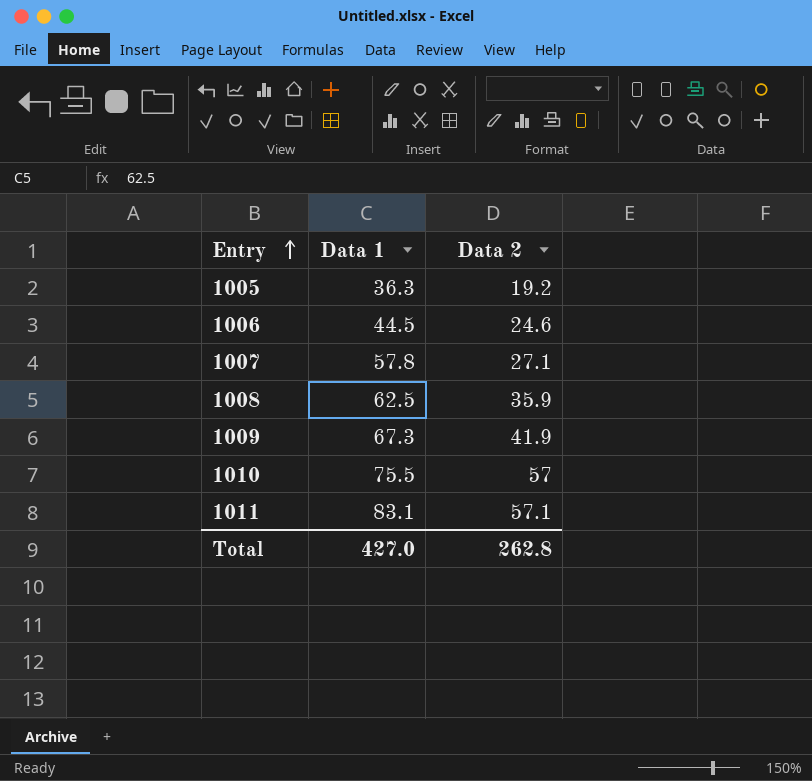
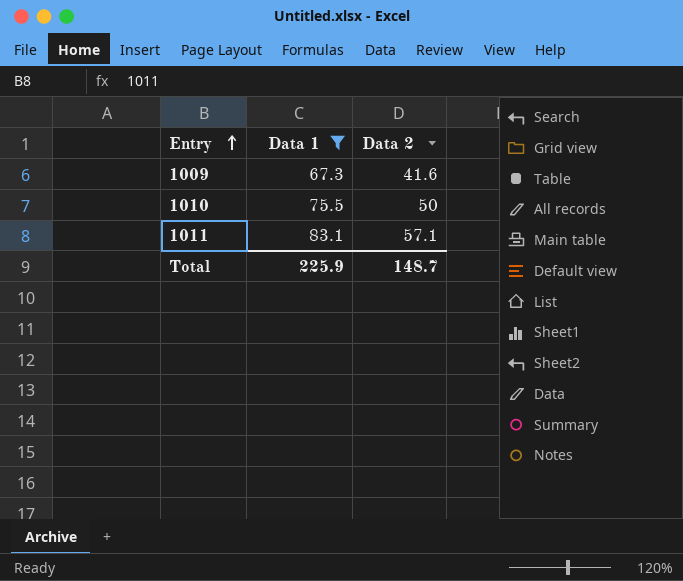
filter: none -> Data 1 >= 67.3
1009 | Data 2: 41.9 -> 41.6
1010 | Data 2: 57 -> 50
Total | Data 1: 427.0 -> 225.9
Total | Data 2: 262.8 -> 148.7

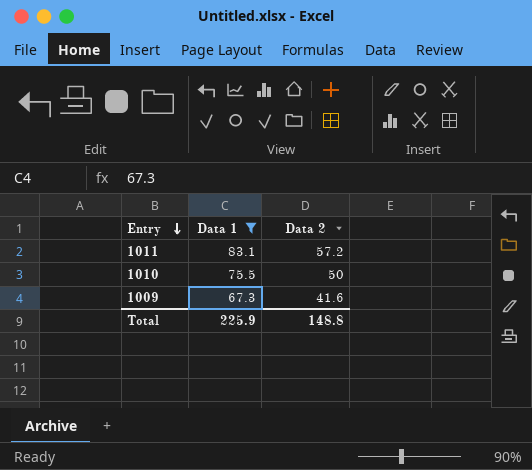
row order: Entry ascending -> Entry descending
1011 | Data 2: 57.1 -> 57.2
Total | Data 2: 148.7 -> 148.8

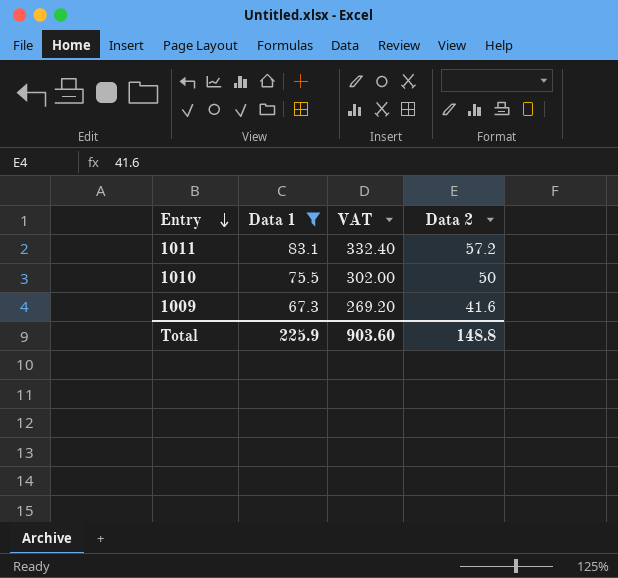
column VAT | formula: none -> [Data 1] * 4

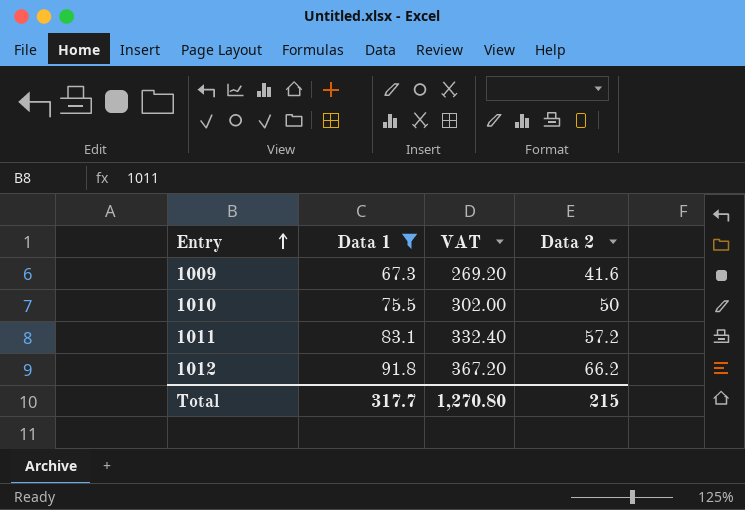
row order: Entry descending -> Entry ascending
row 1012: none -> 91.8 | 367.20 | 66.2
Total | Data 1: 225.9 -> 317.7
Total | VAT: 903.60 -> 1,270.80
Total | Data 2: 148.8 -> 215

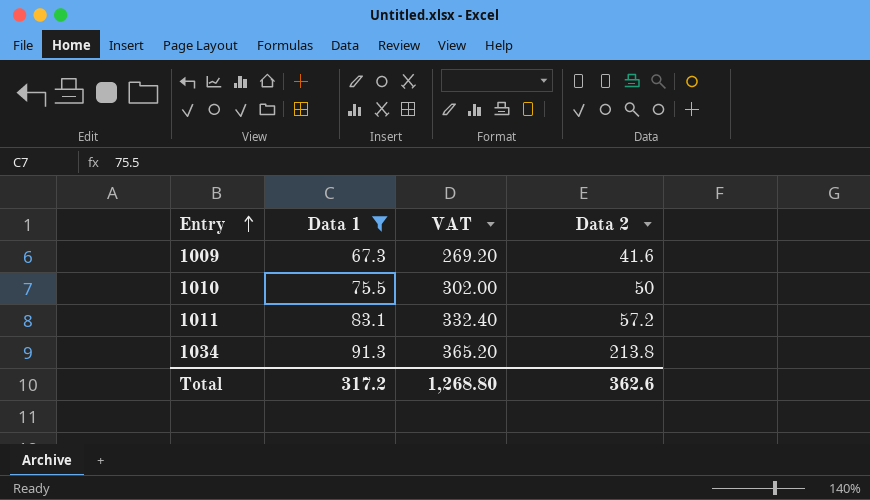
row 1012: 91.8 | 367.20 | 66.2 -> none
row 1034: none -> 91.3 | 365.20 | 213.8
Total | Data 1: 317.7 -> 317.2
Total | VAT: 1,270.80 -> 1,268.80
Total | Data 2: 215 -> 362.6

